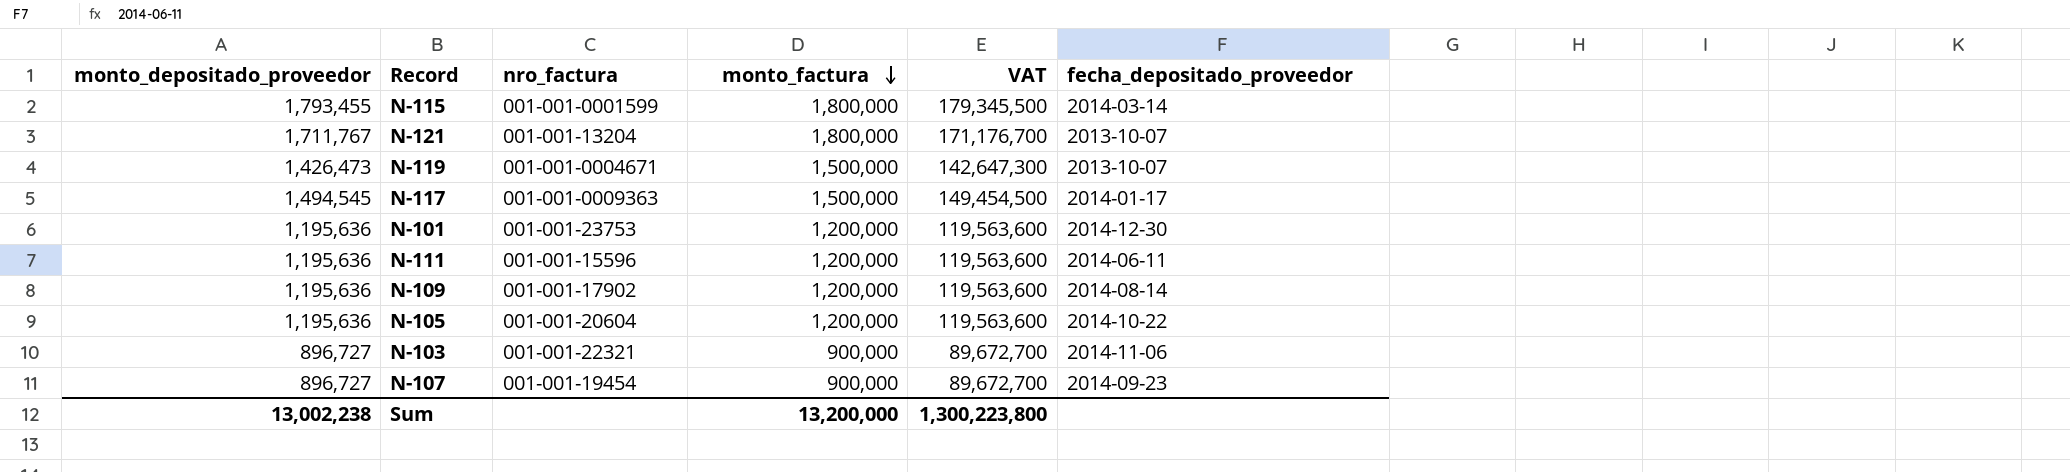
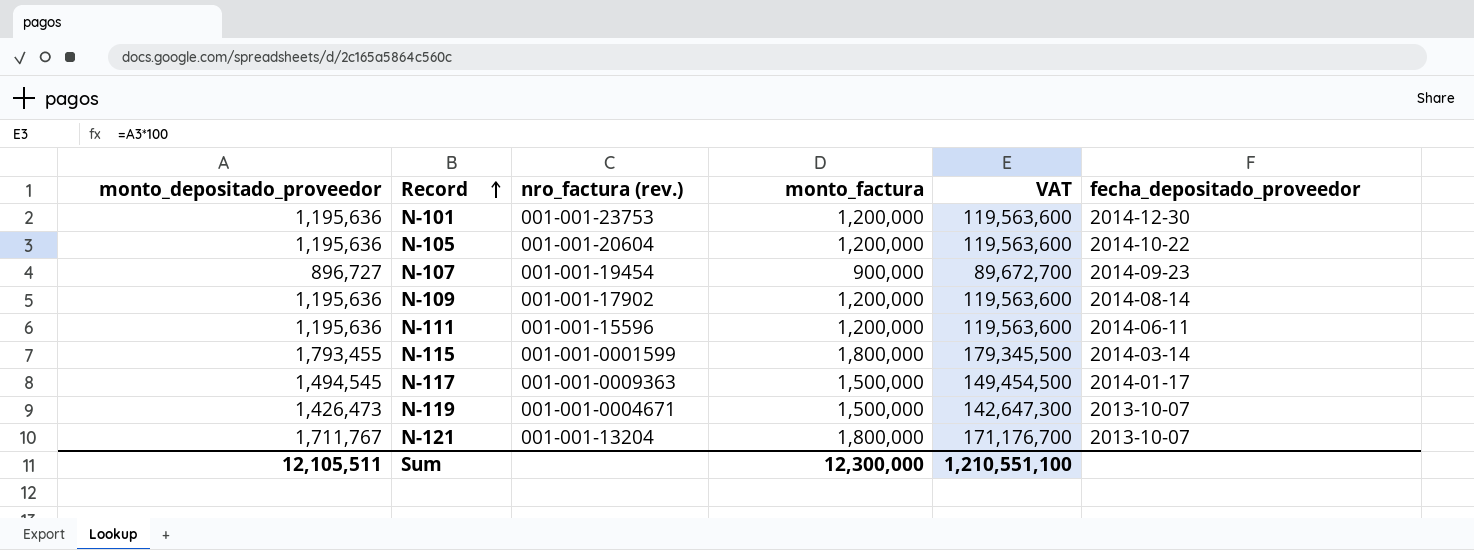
row order: monto_factura descending -> Record ascending
column name: nro_factura -> nro_factura (rev.)
row N-103: 896,727 | 001-001-22321 | 900,000 | 89,672,700 | 2014-11-06 -> none
Sum | monto_depositado_proveedor: 13,002,238 -> 12,105,511
Sum | monto_factura: 13,200,000 -> 12,300,000
Sum | VAT: 1,300,223,800 -> 1,210,551,100

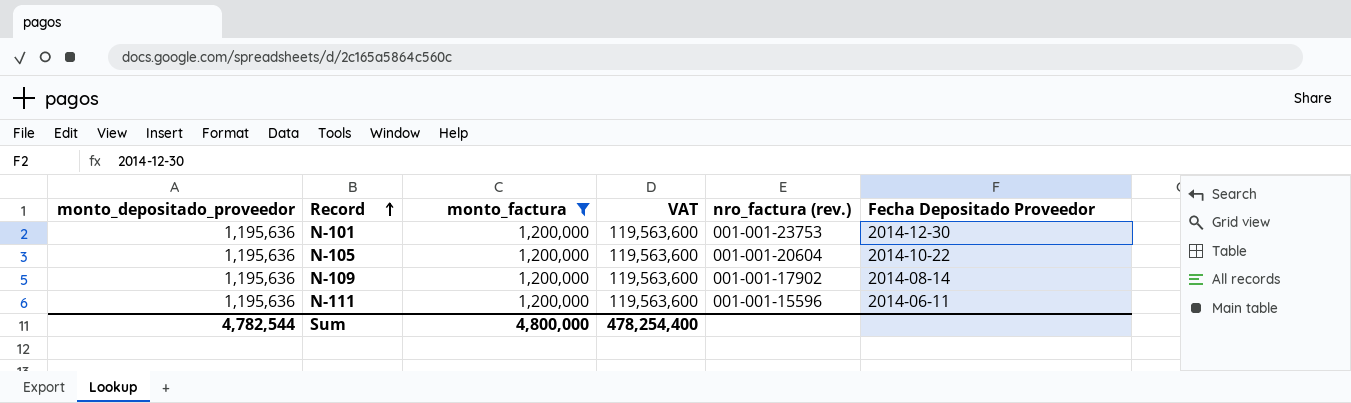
filter: none -> monto_factura = 1,200,000
column nro_factura (rev.) | position: 3 -> 5
column name: fecha_depositado_proveedor -> Fecha Depositado Proveedor
Sum | monto_depositado_proveedor: 12,105,511 -> 4,782,544
Sum | monto_factura: 12,300,000 -> 4,800,000
Sum | VAT: 1,210,551,100 -> 478,254,400

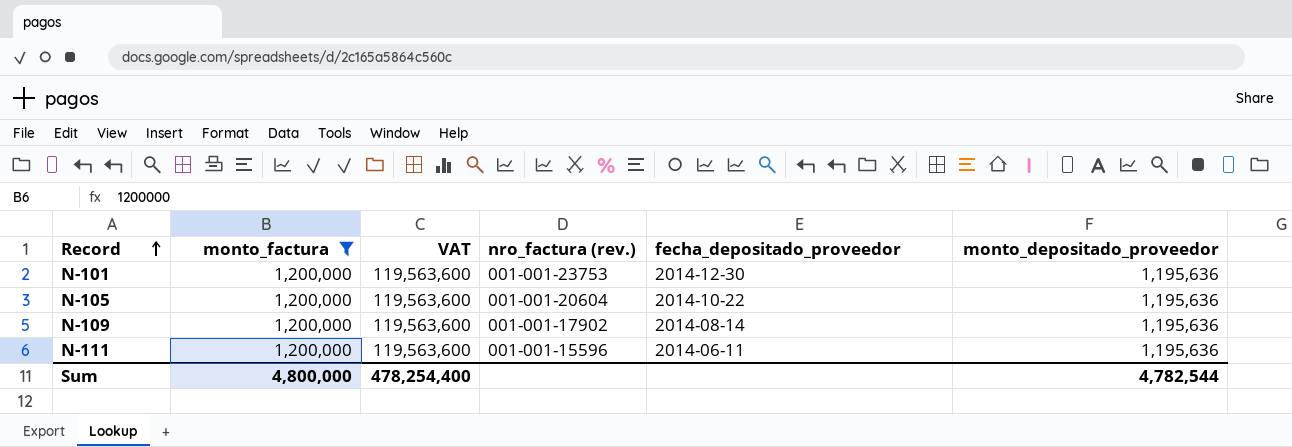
column name: Fecha Depositado Proveedor -> fecha_depositado_proveedor
column monto_depositado_proveedor | position: 1 -> 6

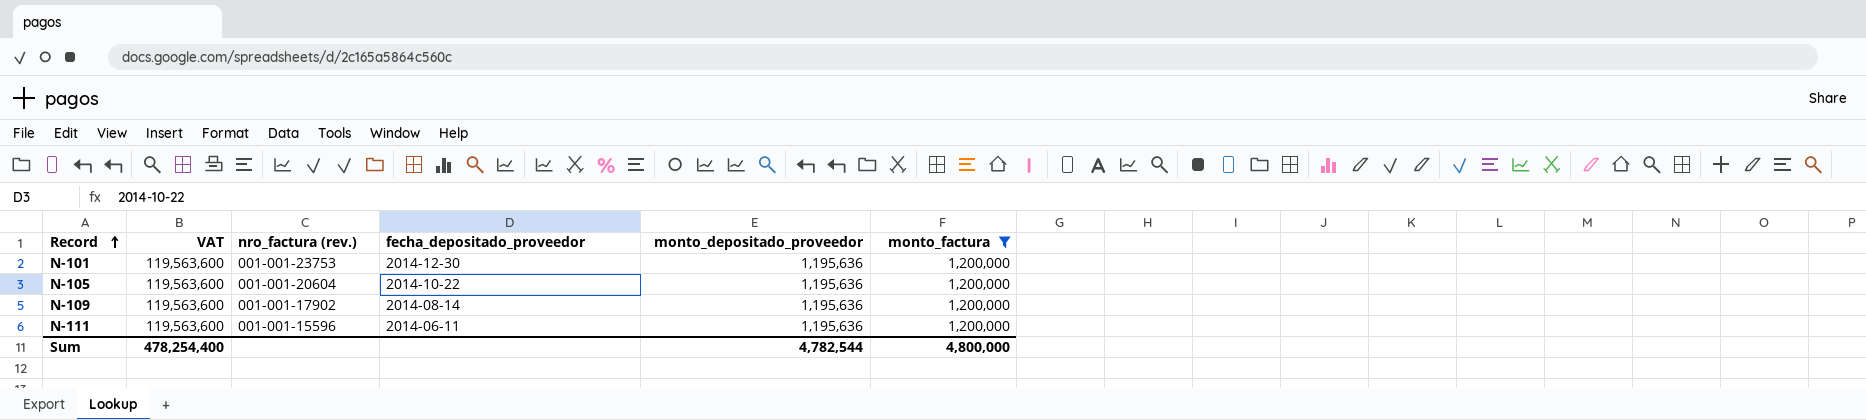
column monto_factura | position: 2 -> 6

